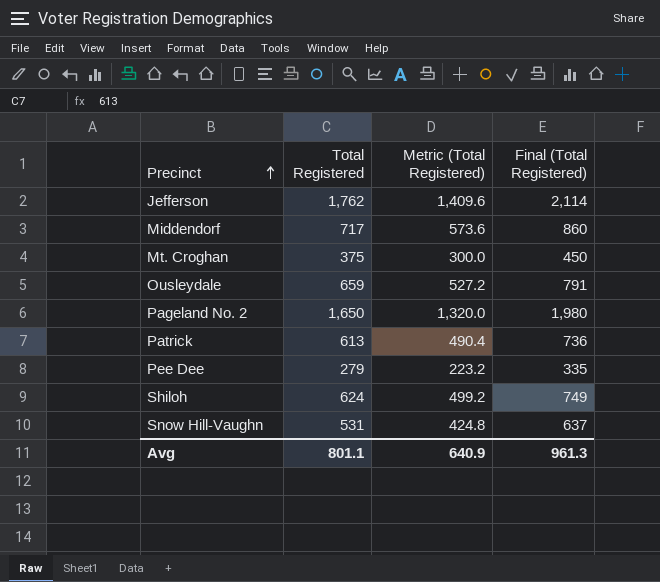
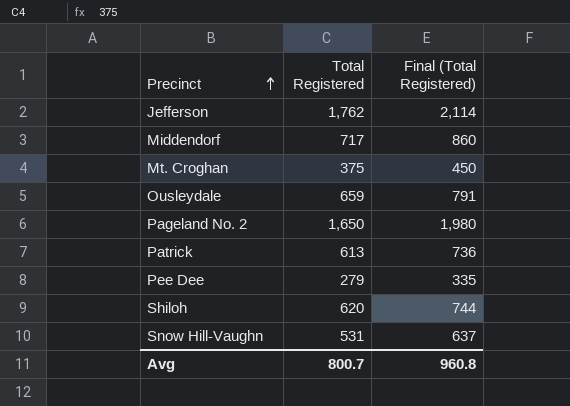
column Metric (Total Registered) | formula: [Total Registered] * 0.8 -> none
Shiloh | Total Registered: 624 -> 620
Shiloh | Final (Total Registered): 749 -> 744
Avg | Total Registered: 801.1 -> 800.7
Avg | Final (Total Registered): 961.3 -> 960.8

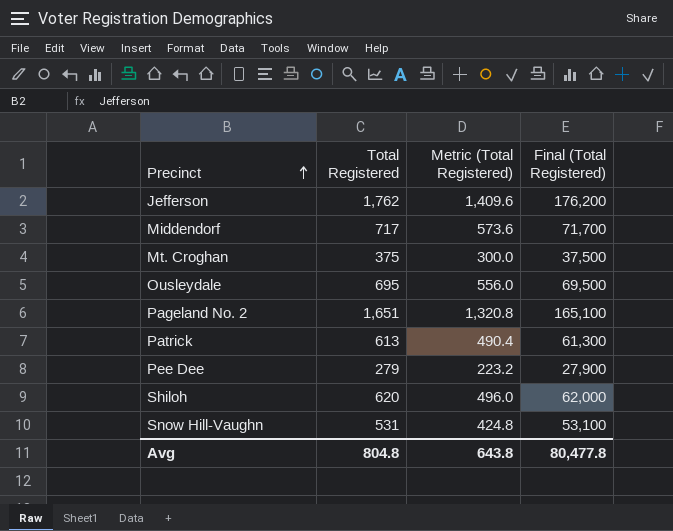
column Metric (Total Registered) | formula: none -> [Total Registered] * 0.8
column Final (Total Registered) | formula: [Total Registered] * 1.2 -> [Total Registered] * 100
Ousleydale | Total Registered: 659 -> 695
Pageland No. 2 | Total Registered: 1,650 -> 1,651
Avg | Total Registered: 800.7 -> 804.8
Avg | Final (Total Registered): 960.8 -> 80,477.8

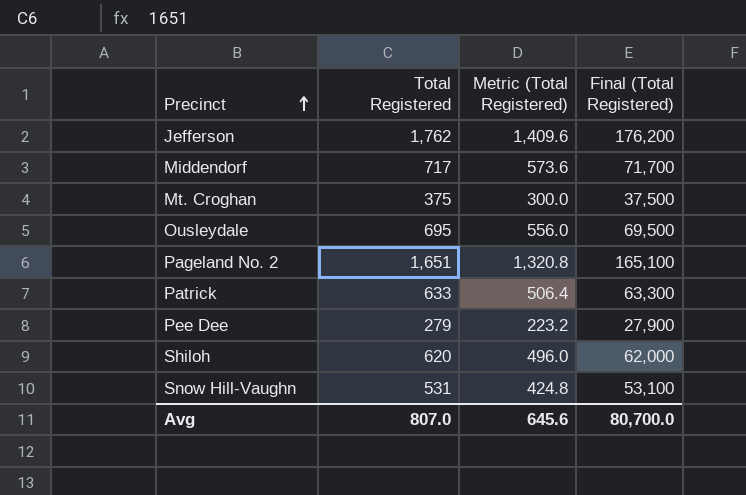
Patrick | Total Registered: 613 -> 633
Patrick | Metric (Total Registered): 490.4 -> 506.4
Patrick | Final (Total Registered): 61,300 -> 63,300
Avg | Total Registered: 804.8 -> 807.0
Avg | Metric (Total Registered): 643.8 -> 645.6
Avg | Final (Total Registered): 80,477.8 -> 80,700.0

